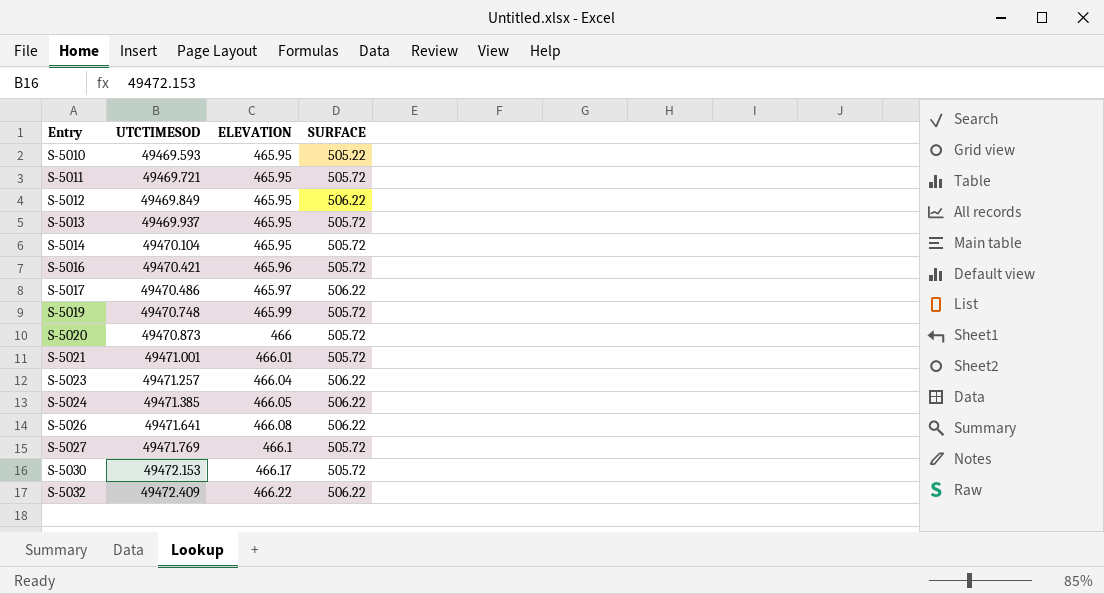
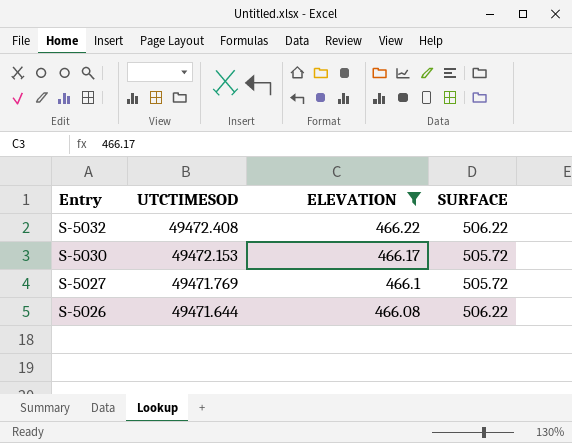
filter: none -> ELEVATION >= 466.08
row order: Entry ascending -> Entry descending
S-5032 | UTCTIMESOD: 49472.409 -> 49472.408
S-5026 | UTCTIMESOD: 49471.641 -> 49471.644

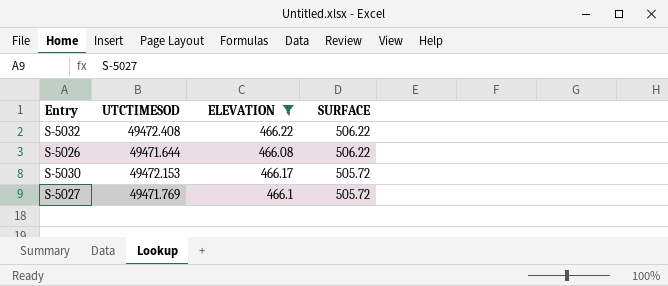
row order: Entry descending -> SURFACE descending

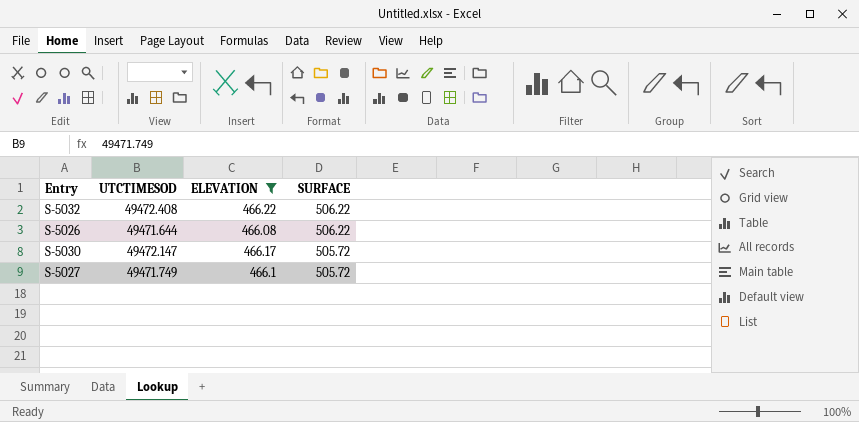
S-5030 | UTCTIMESOD: 49472.153 -> 49472.147
S-5027 | UTCTIMESOD: 49471.769 -> 49471.749

